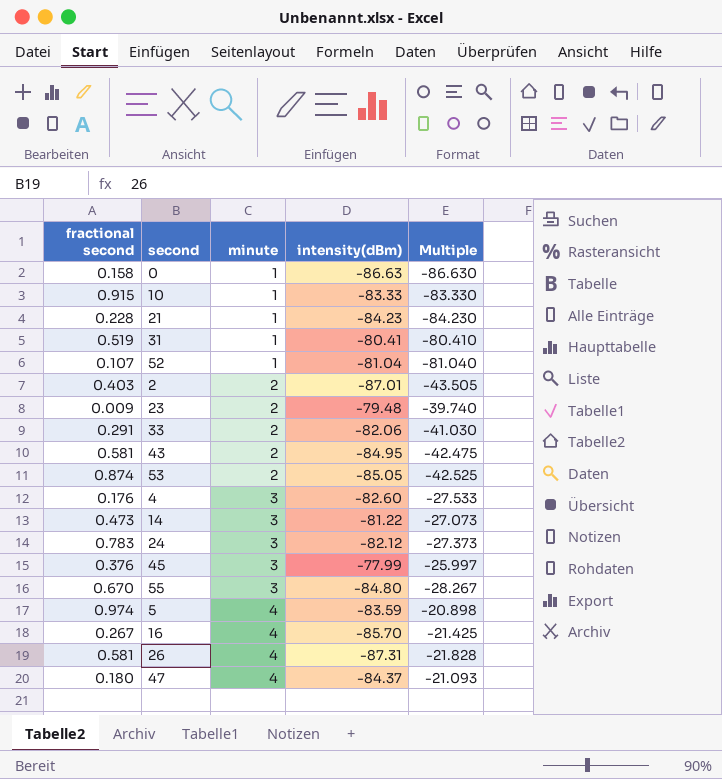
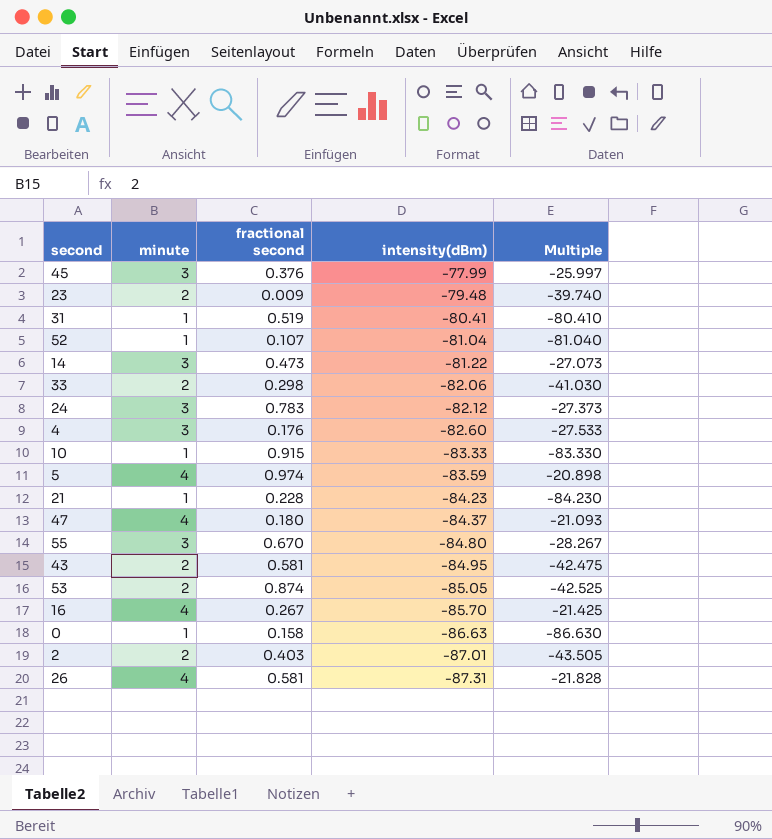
row order: minute ascending -> intensity(dBm) descending
column fractional second | position: 1 -> 3
33 | fractional second: 0.291 -> 0.298

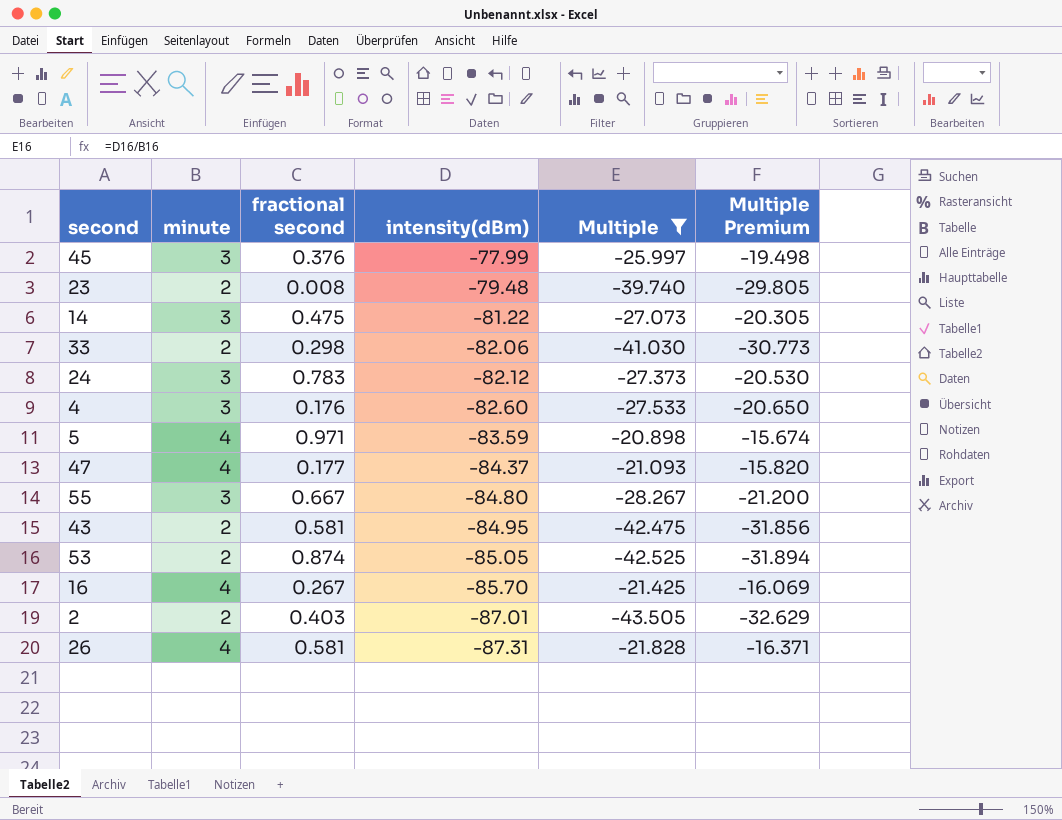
filter: none -> Multiple >= -43.505
column Multiple Premium | formula: none -> [Multiple] * 0.75
23 | fractional second: 0.009 -> 0.008
14 | fractional second: 0.473 -> 0.475
5 | fractional second: 0.974 -> 0.971
47 | fractional second: 0.180 -> 0.177
55 | fractional second: 0.670 -> 0.667

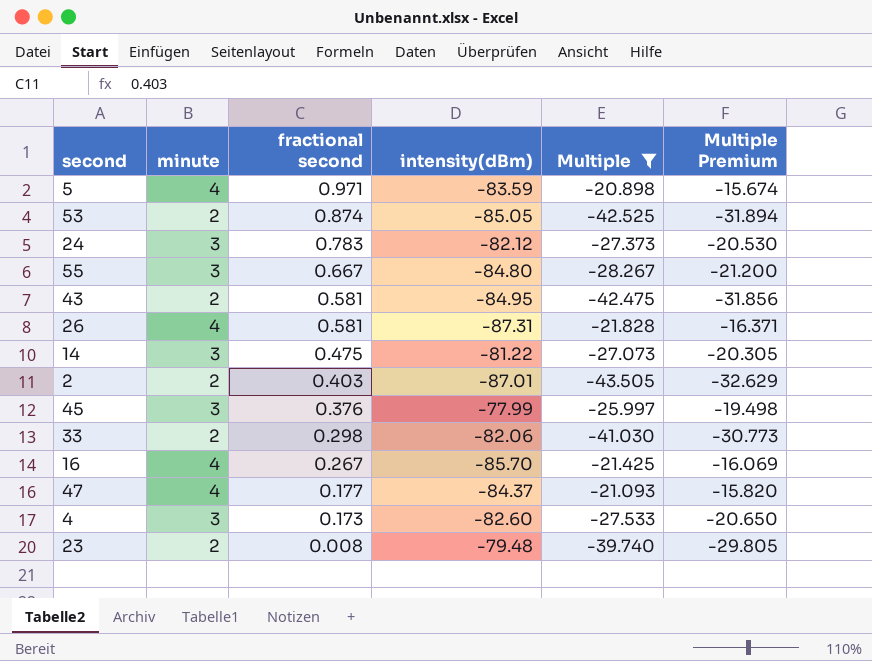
row order: intensity(dBm) descending -> fractional second descending
4 | fractional second: 0.176 -> 0.173

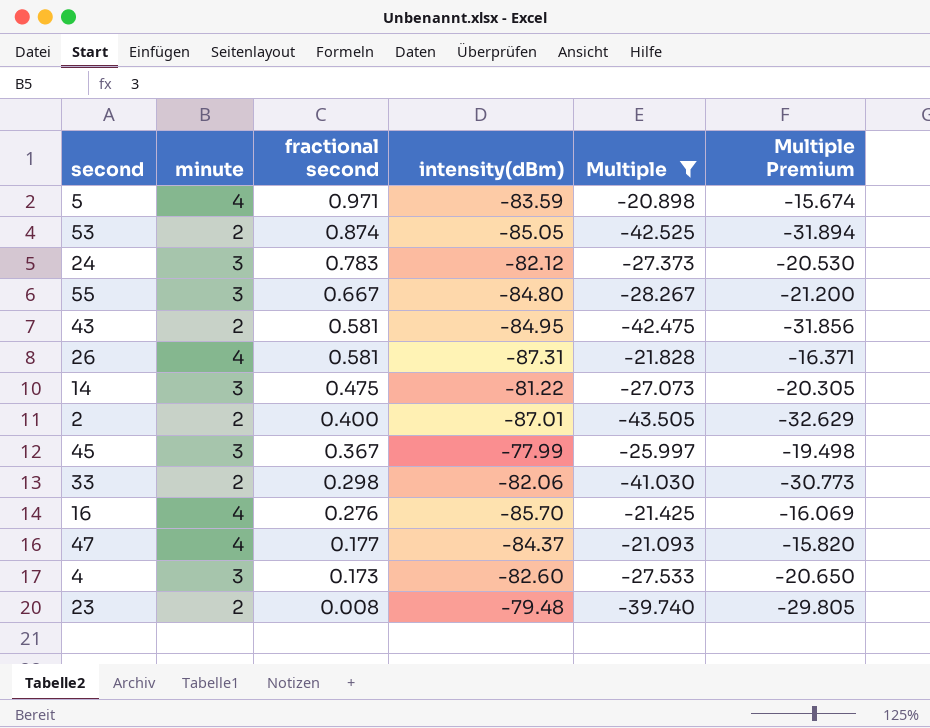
2 | fractional second: 0.403 -> 0.400
45 | fractional second: 0.376 -> 0.367
16 | fractional second: 0.267 -> 0.276

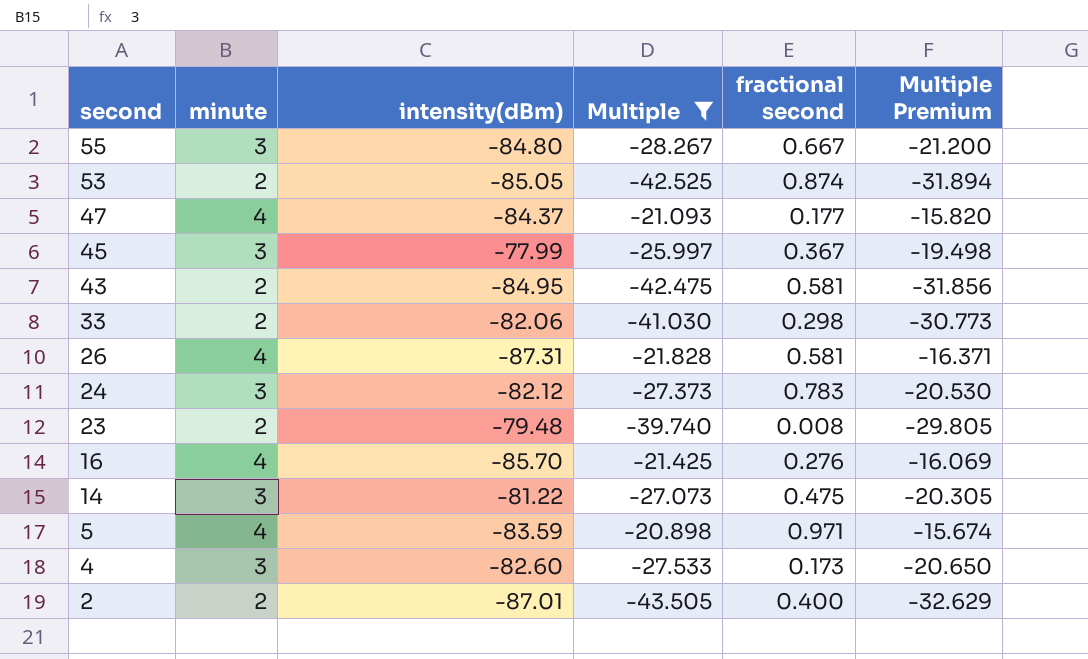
row order: fractional second descending -> second descending
column fractional second | position: 3 -> 5

